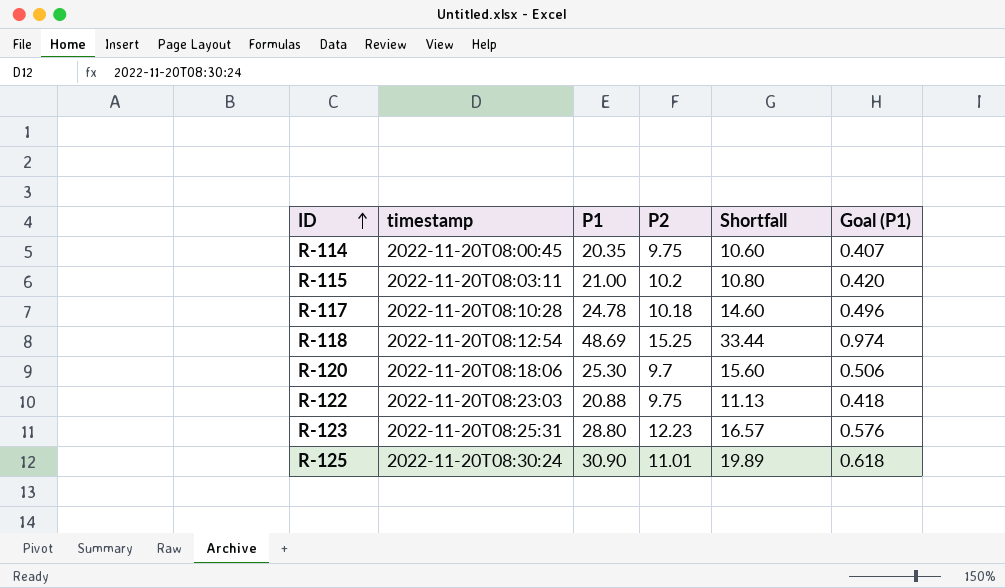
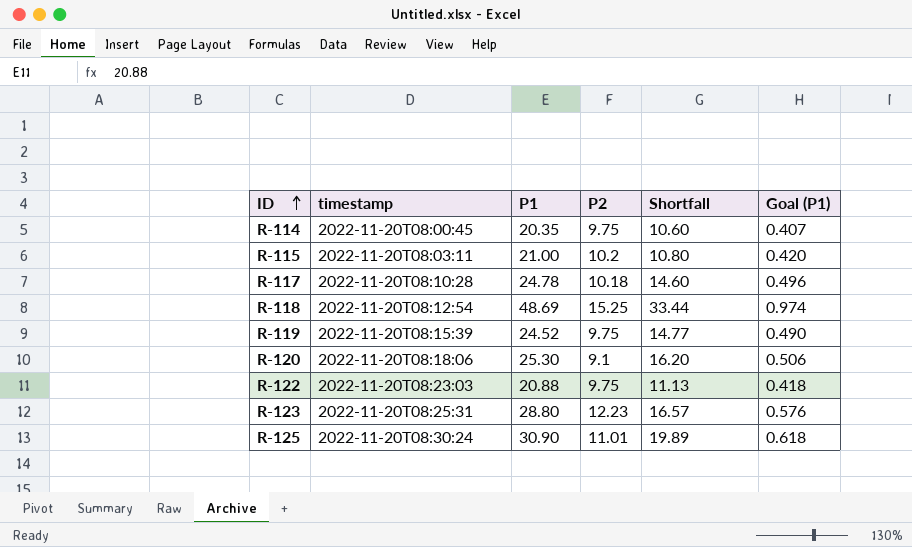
row R-119: none -> 2022-11-20T08:15:39 | 24.52 | 9.75 | 14.77 | 0.490
R-120 | P2: 9.7 -> 9.1
R-120 | Shortfall: 15.60 -> 16.20

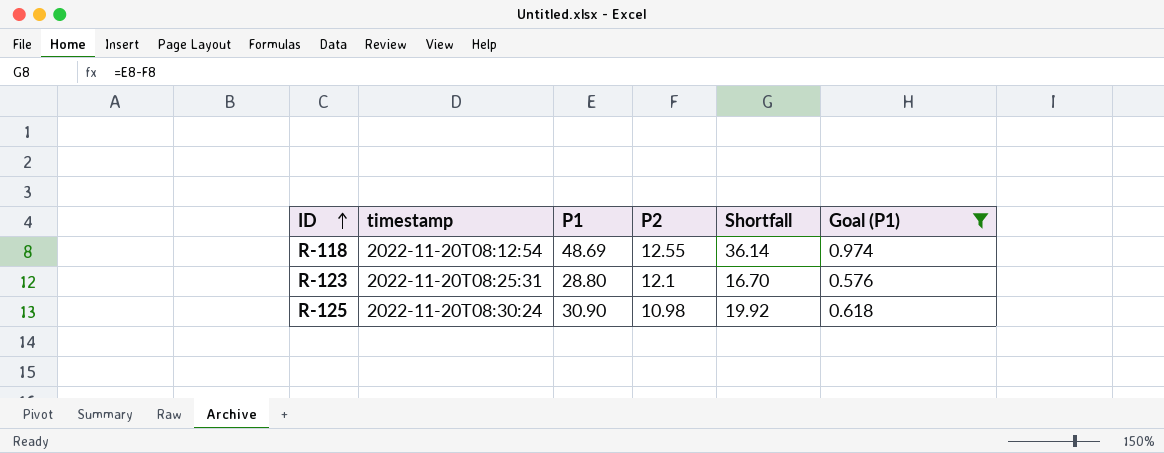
filter: none -> Goal (P1) >= 0.576
R-118 | P2: 15.25 -> 12.55
R-118 | Shortfall: 33.44 -> 36.14
R-123 | P2: 12.23 -> 12.1
R-123 | Shortfall: 16.57 -> 16.70
R-125 | P2: 11.01 -> 10.98
R-125 | Shortfall: 19.89 -> 19.92

